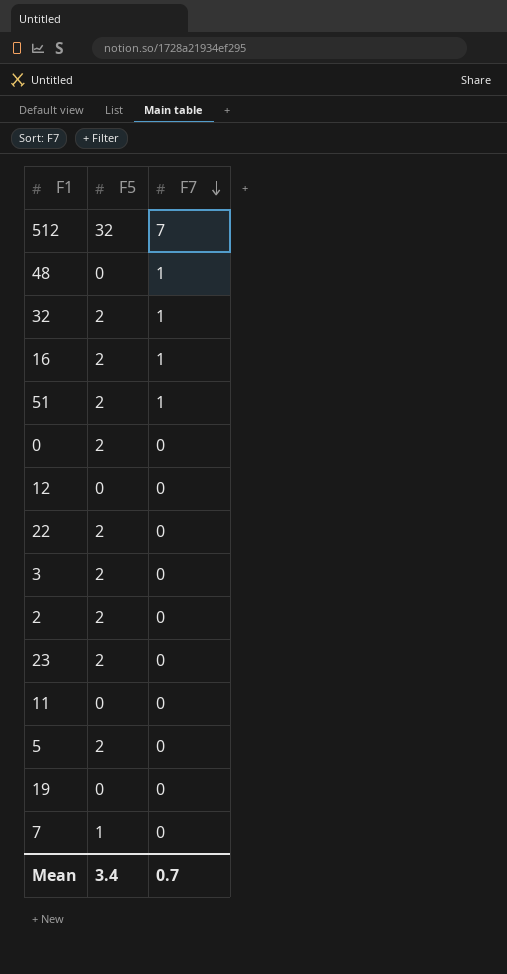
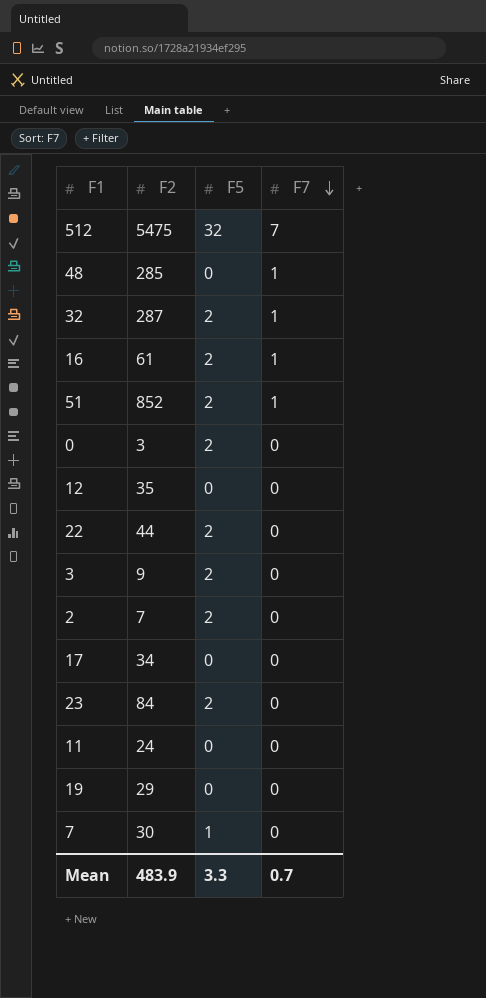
column F2 | position: none -> 2
row 5: 2 | 0 -> none
row 17: none -> 34 | 0 | 0
Mean | F5: 3.4 -> 3.3

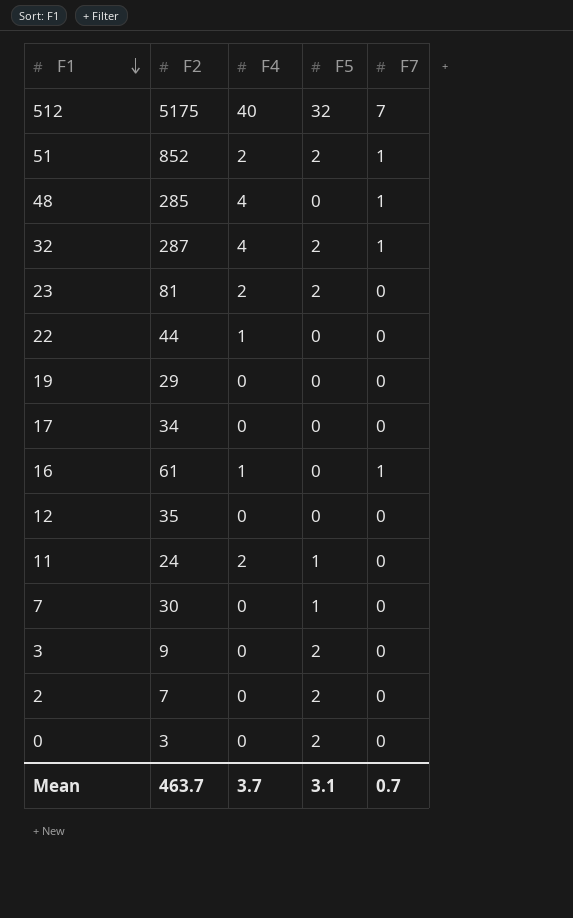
row order: F7 descending -> F1 descending
column F4 | position: none -> 3
512 | F2: 5475 -> 5175
23 | F2: 84 -> 81
22 | F5: 2 -> 0
16 | F5: 2 -> 0
11 | F5: 0 -> 1
Mean | F2: 483.9 -> 463.7
Mean | F5: 3.3 -> 3.1

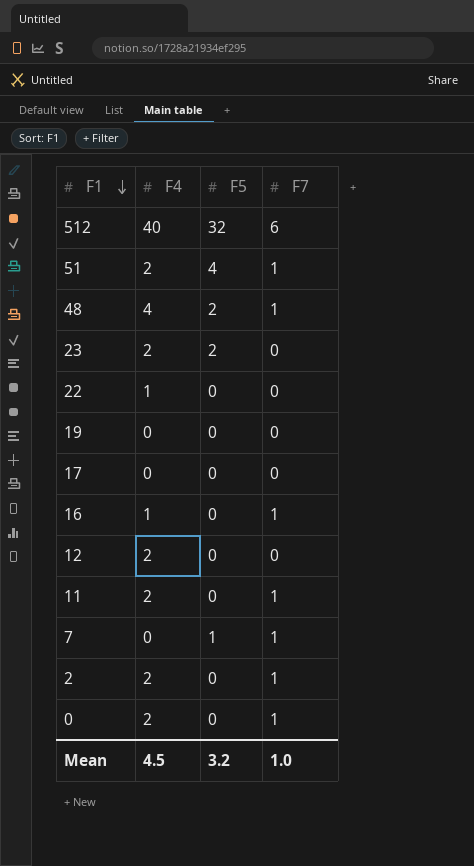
column F2 | position: 2 -> none
row 32: 287 | 4 | 2 | 1 -> none
row 3: 9 | 0 | 2 | 0 -> none
512 | F7: 7 -> 6
51 | F5: 2 -> 4
48 | F5: 0 -> 2
12 | F4: 0 -> 2
11 | F5: 1 -> 0
11 | F7: 0 -> 1
7 | F7: 0 -> 1
2 | F4: 0 -> 2
2 | F5: 2 -> 0
2 | F7: 0 -> 1
0 | F4: 0 -> 2
0 | F5: 2 -> 0
0 | F7: 0 -> 1
Mean | F4: 3.7 -> 4.5
Mean | F5: 3.1 -> 3.2
Mean | F7: 0.7 -> 1.0

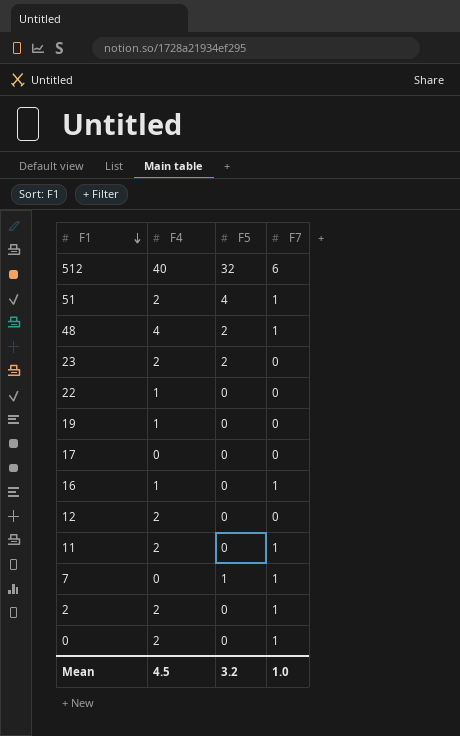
19 | F4: 0 -> 1

